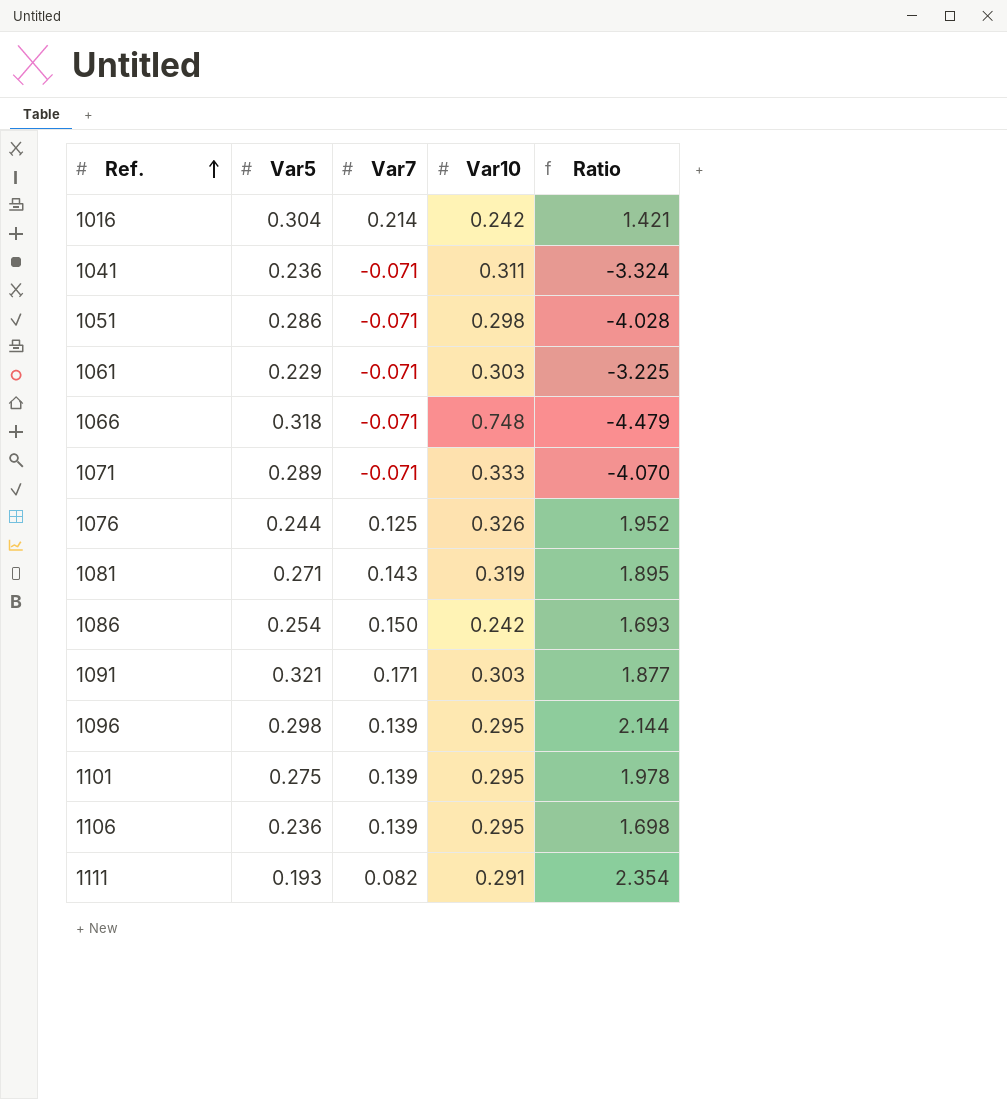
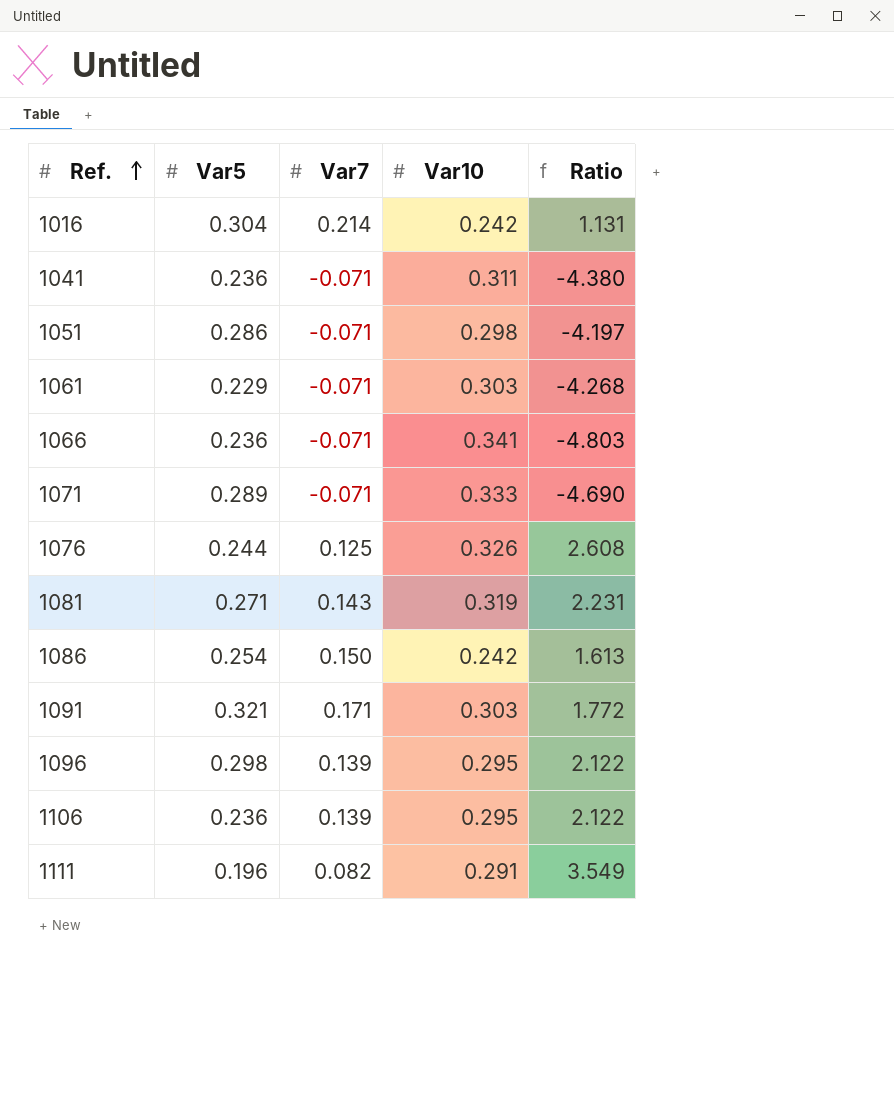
column Ratio | formula: [Var5] / [Var7] -> [Var10] / [Var7]
row 1101: 0.275 | 0.139 | 0.295 | 1.978 -> none
1066 | Var5: 0.318 -> 0.236
1066 | Var10: 0.748 -> 0.341
1111 | Var5: 0.193 -> 0.196

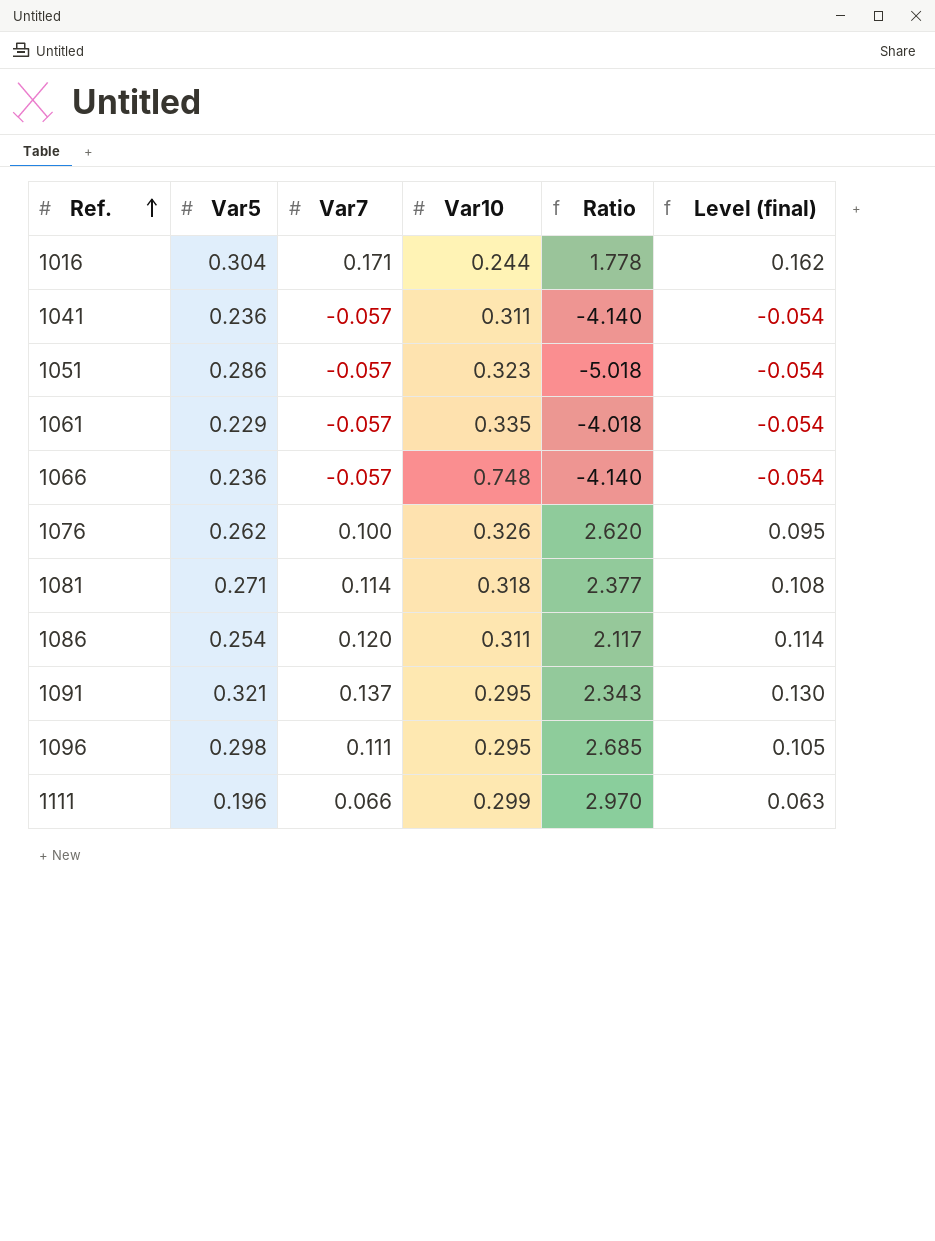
column Ratio | formula: [Var10] / [Var7] -> [Var5] / [Var7]
column Level (final) | formula: none -> [Var7] * 0.95
row 1071: 0.289 | -0.071 | 0.333 | -4.690 -> none
row 1106: 0.236 | 0.139 | 0.295 | 2.122 -> none
1016 | Var7: 0.214 -> 0.171
1016 | Var10: 0.242 -> 0.244
1041 | Var7: -0.071 -> -0.057
1051 | Var7: -0.071 -> -0.057
1051 | Var10: 0.298 -> 0.323
1061 | Var7: -0.071 -> -0.057
1061 | Var10: 0.303 -> 0.335
1066 | Var7: -0.071 -> -0.057
1066 | Var10: 0.341 -> 0.748
1076 | Var5: 0.244 -> 0.262
1076 | Var7: 0.125 -> 0.100
1081 | Var7: 0.143 -> 0.114
1081 | Var10: 0.319 -> 0.318
1086 | Var7: 0.150 -> 0.120
1086 | Var10: 0.242 -> 0.311
1091 | Var7: 0.171 -> 0.137
1091 | Var10: 0.303 -> 0.295
1096 | Var7: 0.139 -> 0.111
1111 | Var7: 0.082 -> 0.066
1111 | Var10: 0.291 -> 0.299

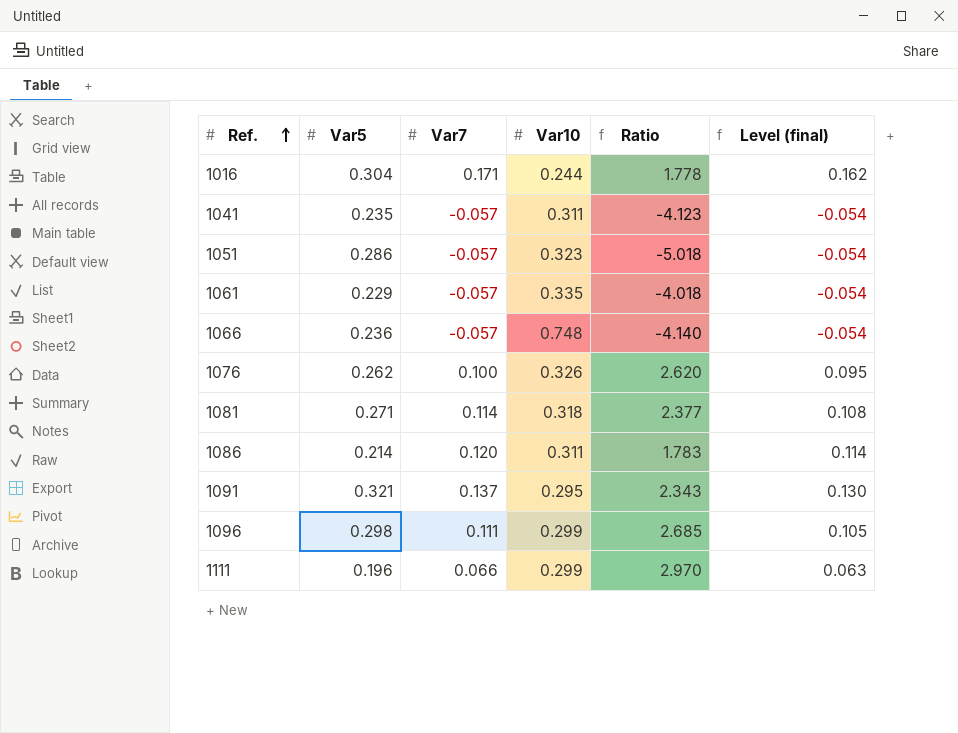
1041 | Var5: 0.236 -> 0.235
1041 | Ratio: -4.140 -> -4.123
1086 | Var5: 0.254 -> 0.214
1086 | Ratio: 2.117 -> 1.783
1096 | Var10: 0.295 -> 0.299

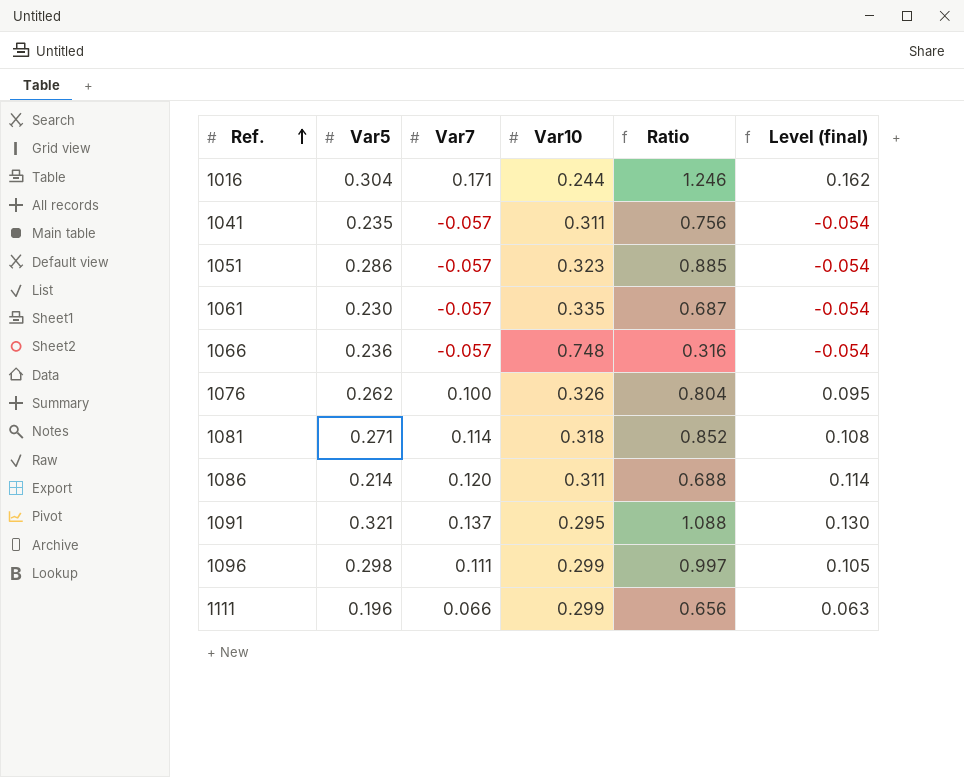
column Ratio | formula: [Var5] / [Var7] -> [Var5] / [Var10]
1061 | Var5: 0.229 -> 0.230

